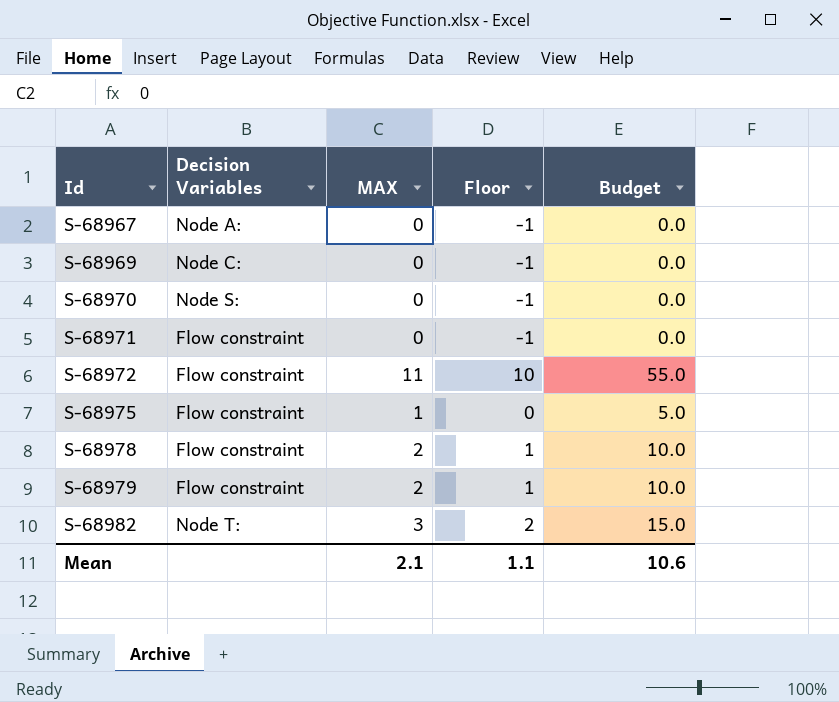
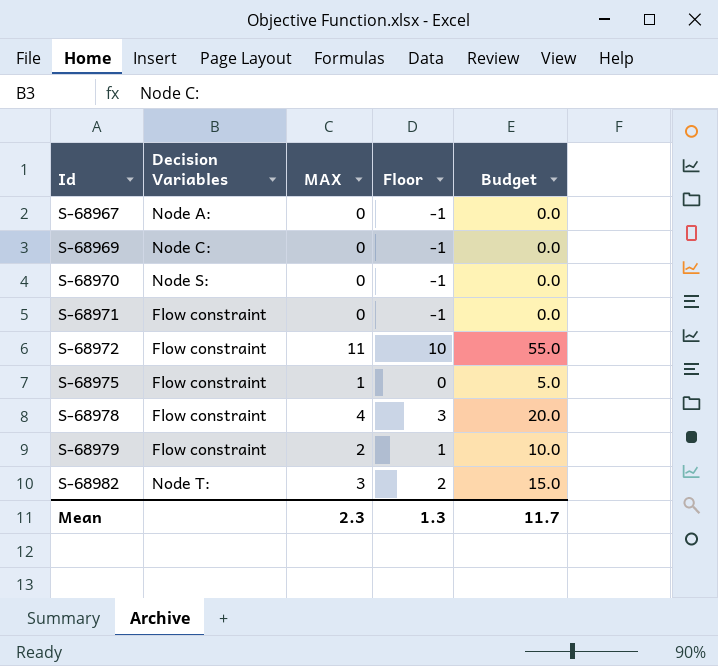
S-68978 | MAX: 2 -> 4
S-68978 | Floor: 1 -> 3
S-68978 | Budget: 10.0 -> 20.0
Mean | MAX: 2.1 -> 2.3
Mean | Floor: 1.1 -> 1.3
Mean | Budget: 10.6 -> 11.7

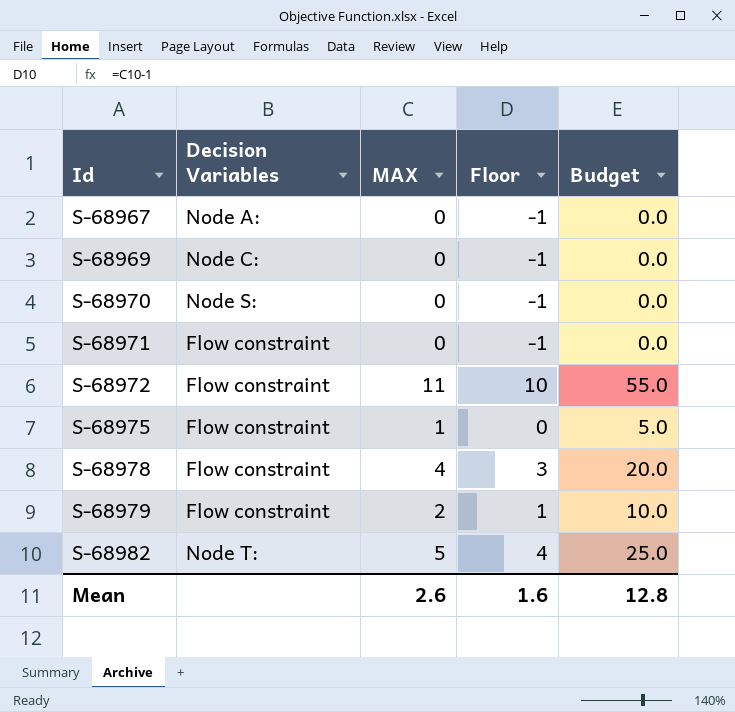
S-68982 | MAX: 3 -> 5
S-68982 | Floor: 2 -> 4
S-68982 | Budget: 15.0 -> 25.0
Mean | MAX: 2.3 -> 2.6
Mean | Floor: 1.3 -> 1.6
Mean | Budget: 11.7 -> 12.8

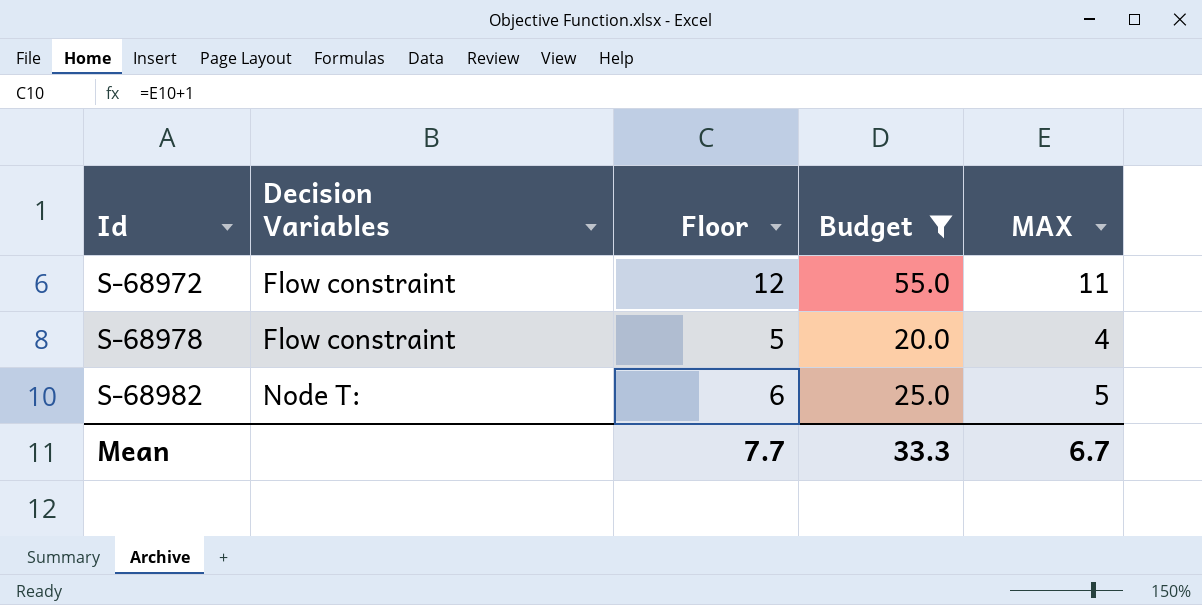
filter: none -> Budget >= 20.0
column Floor | formula: [MAX] - 1 -> [MAX] + 1
column MAX | position: 3 -> 5
Mean | Floor: 1.6 -> 7.7
Mean | Budget: 12.8 -> 33.3
Mean | MAX: 2.6 -> 6.7

